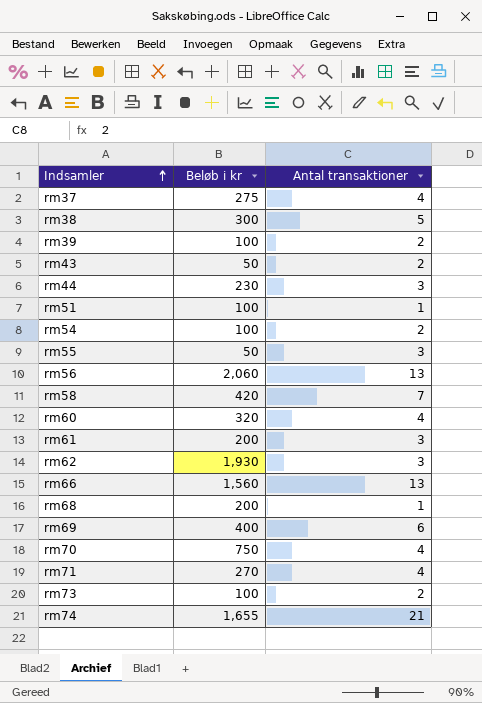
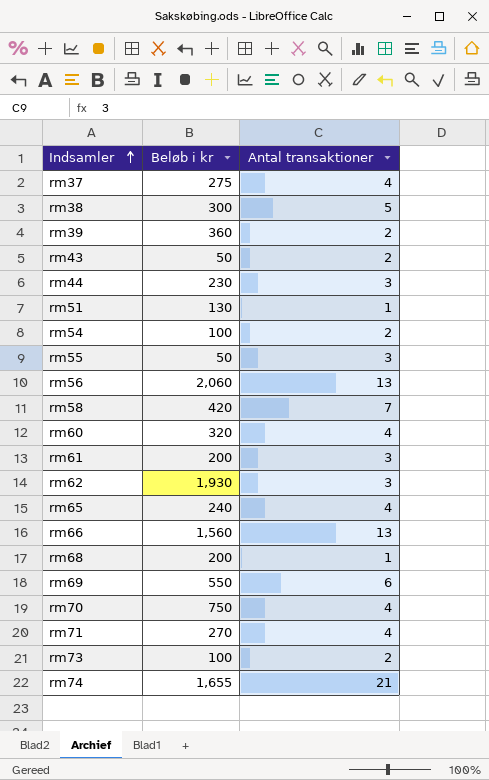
rm39 | Beløb i kr: 100 -> 360
rm51 | Beløb i kr: 100 -> 130
row rm65: none -> 240 | 4
rm69 | Beløb i kr: 400 -> 550

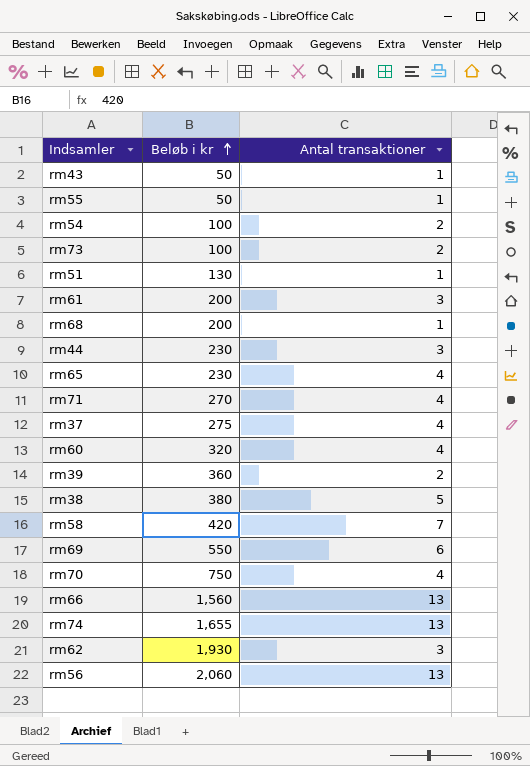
row order: Indsamler ascending -> Beløb i kr ascending
rm43 | Antal transaktioner: 2 -> 1
rm55 | Antal transaktioner: 3 -> 1
rm65 | Beløb i kr: 240 -> 230
rm38 | Beløb i kr: 300 -> 380
rm74 | Antal transaktioner: 21 -> 13

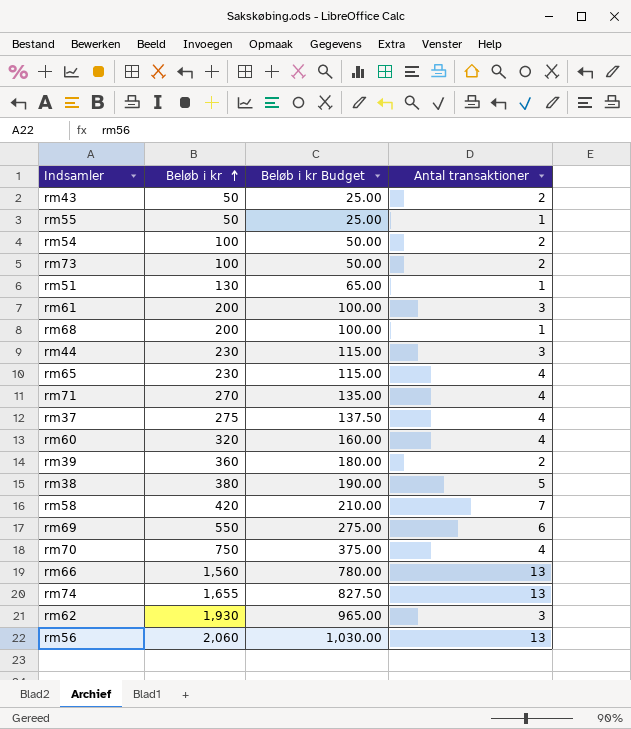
column Beløb i kr Budget | formula: none -> [Beløb i kr] * 0.5
rm43 | Antal transaktioner: 1 -> 2

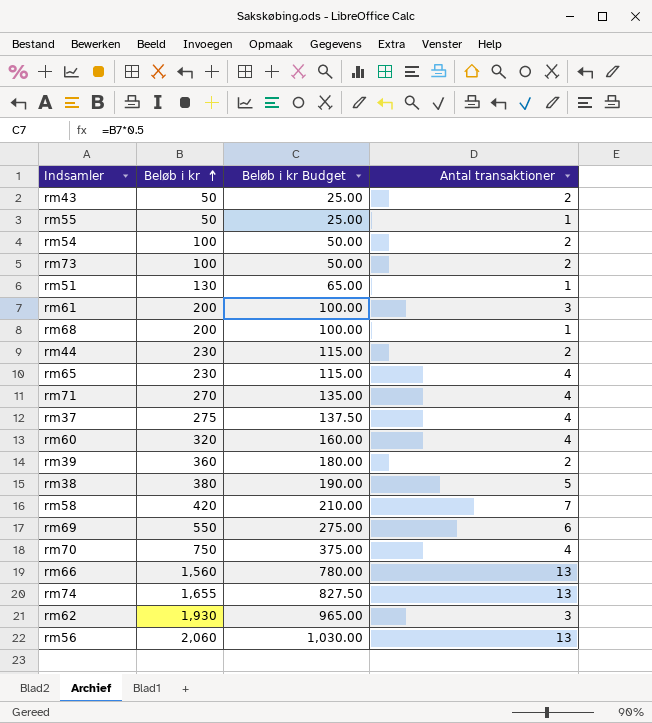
rm44 | Antal transaktioner: 3 -> 2

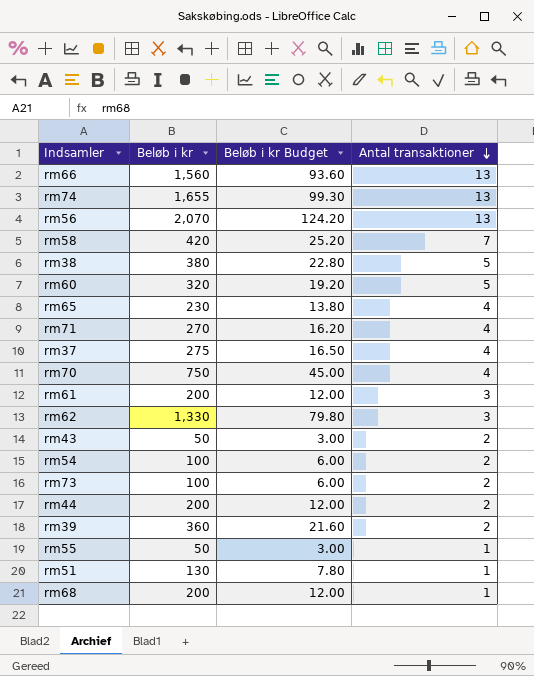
row order: Beløb i kr ascending -> Antal transaktioner descending
column Beløb i kr Budget | formula: [Beløb i kr] * 0.5 -> [Beløb i kr] * 0.06
row rm69: 550 | 275.00 | 6 -> none
rm56 | Beløb i kr: 2,060 -> 2,070
rm60 | Antal transaktioner: 4 -> 5
rm62 | Beløb i kr: 1,930 -> 1,330
rm44 | Beløb i kr: 230 -> 200

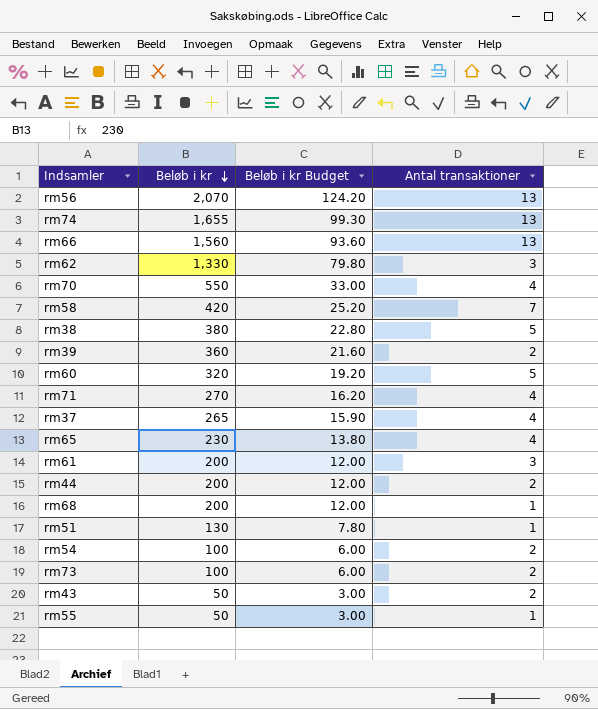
row order: Antal transaktioner descending -> Beløb i kr descending
rm70 | Beløb i kr: 750 -> 550
rm70 | Beløb i kr Budget: 45.00 -> 33.00
rm37 | Beløb i kr: 275 -> 265
rm37 | Beløb i kr Budget: 16.50 -> 15.90

